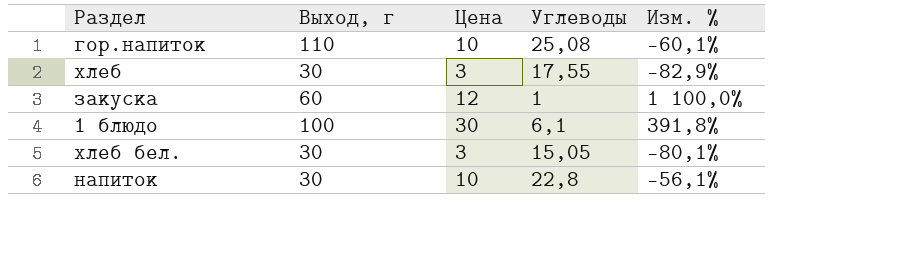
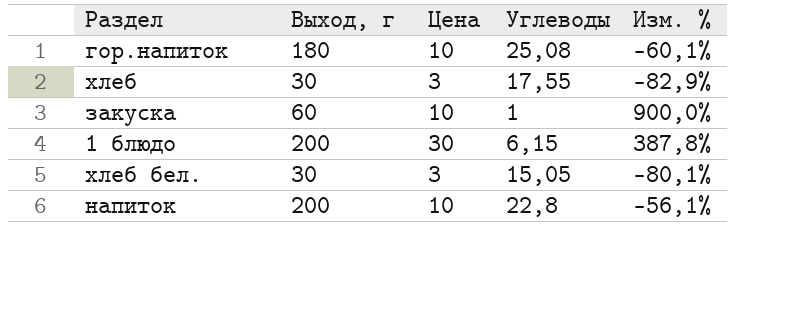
гор.напиток | Выход, г: 110 -> 180
закуска | Цена: 12 -> 10
закуска | Изм. %: 1 100,0% -> 900,0%
1 блюдо | Выход, г: 100 -> 200
1 блюдо | Углеводы: 6,1 -> 6,15
1 блюдо | Изм. %: 391,8% -> 387,8%
напиток | Выход, г: 30 -> 200

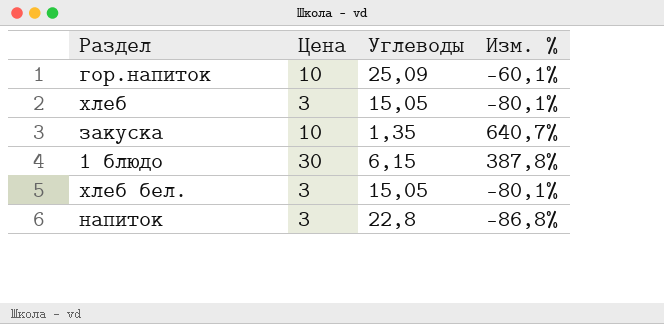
column Выход, г | position: 2 -> none
гор.напиток | Углеводы: 25,08 -> 25,09
хлеб | Углеводы: 17,55 -> 15,05
хлеб | Изм. %: -82,9% -> -80,1%
закуска | Углеводы: 1 -> 1,35
закуска | Изм. %: 900,0% -> 640,7%
напиток | Цена: 10 -> 3
напиток | Изм. %: -56,1% -> -86,8%

